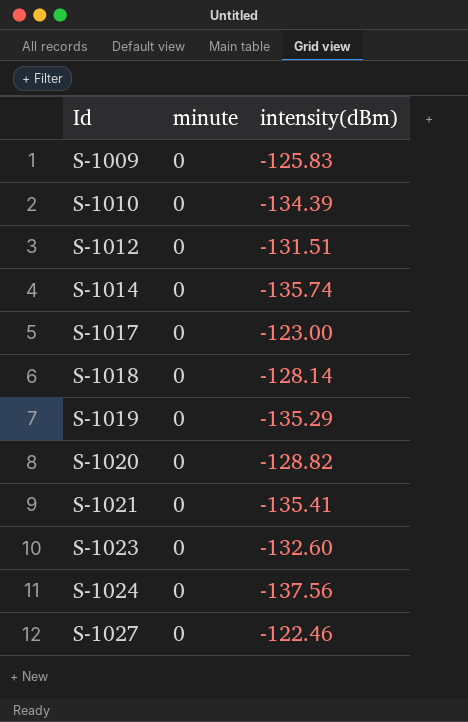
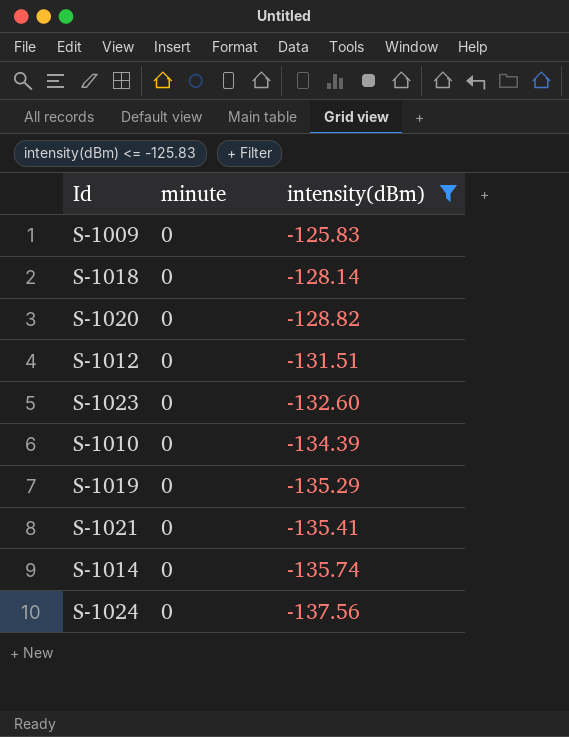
filter: none -> intensity(dBm) <= -125.83
row order: Id ascending -> intensity(dBm) descending

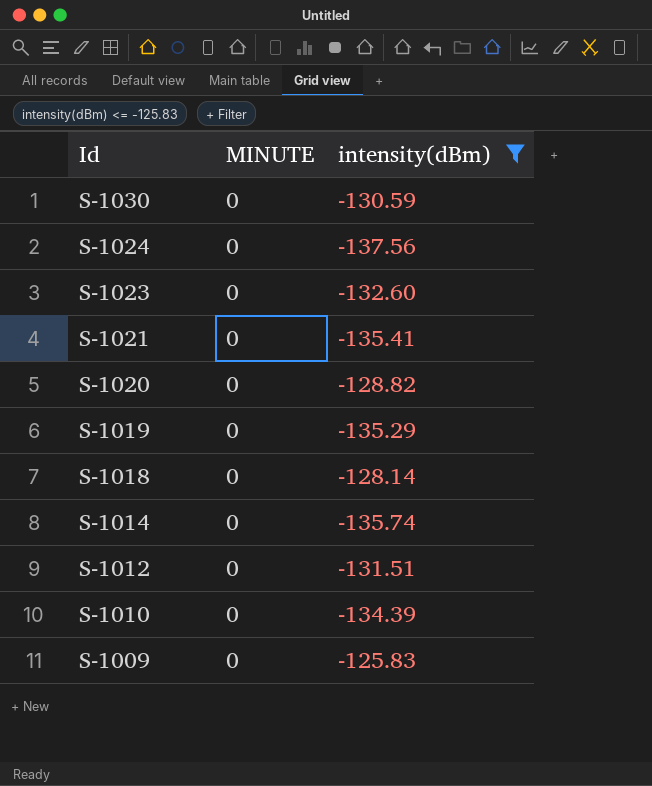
row order: intensity(dBm) descending -> Id descending
column name: minute -> MINUTE
row S-1030: none -> 0 | -130.59

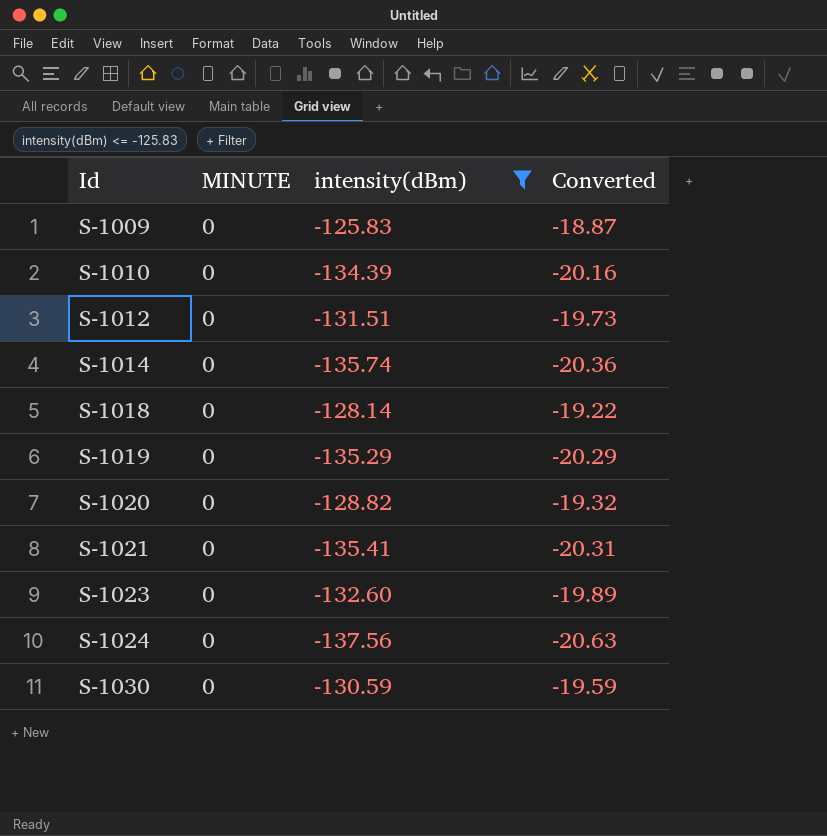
row order: Id descending -> Id ascending
column Converted | formula: none -> [intensity(dBm)] * 0.15

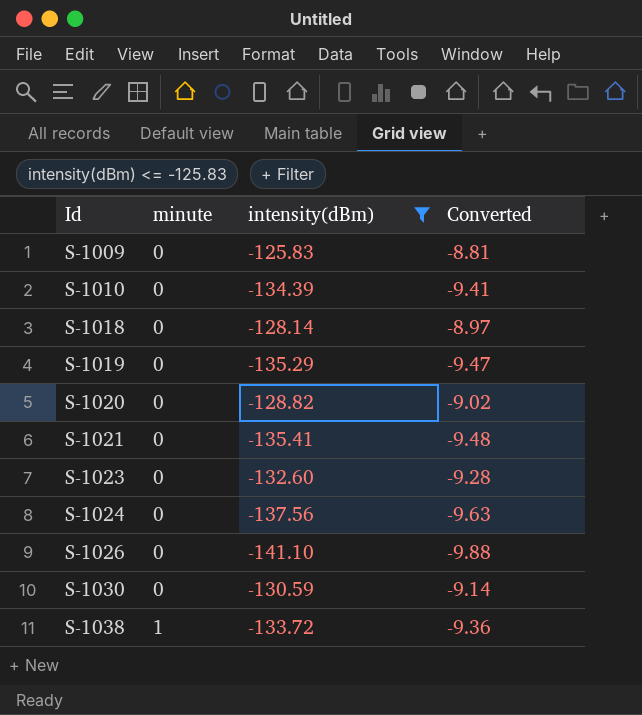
column name: MINUTE -> minute
column Converted | formula: [intensity(dBm)] * 0.15 -> [intensity(dBm)] * 0.07
row S-1012: 0 | -131.51 | -19.73 -> none
row S-1014: 0 | -135.74 | -20.36 -> none
row S-1026: none -> 0 | -141.10 | -9.88
row S-1038: none -> 1 | -133.72 | -9.36

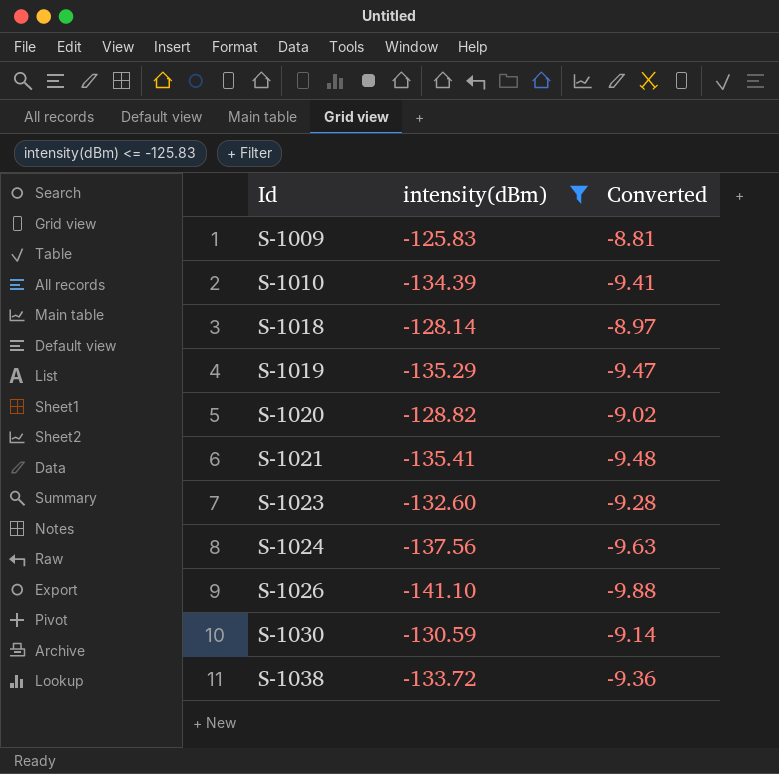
column minute | position: 2 -> none

